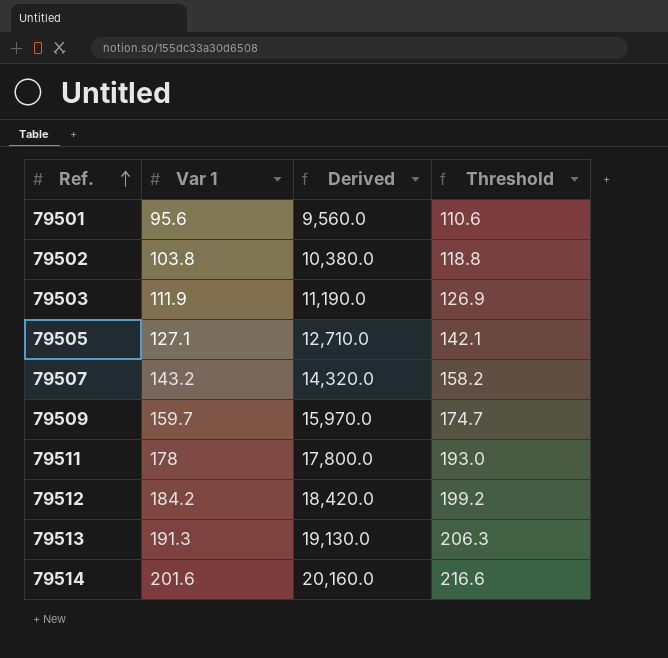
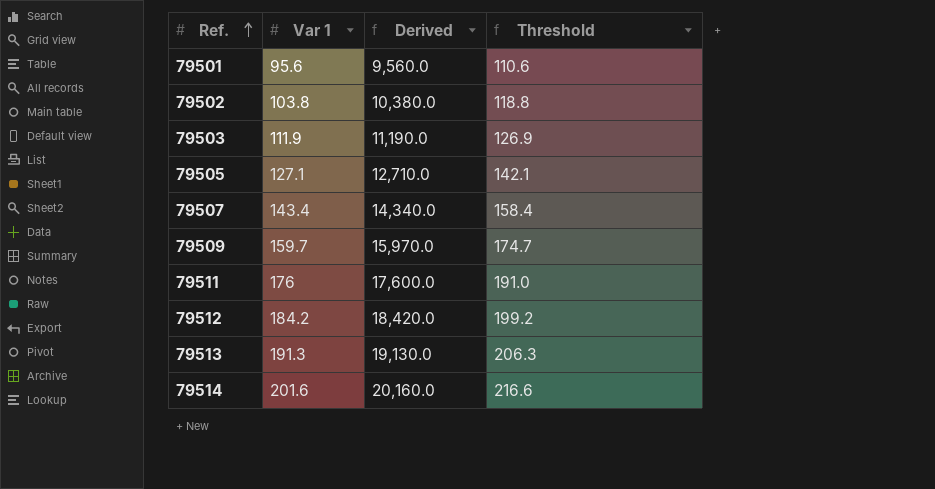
79507 | Var 1: 143.2 -> 143.4
79507 | Derived: 14,320.0 -> 14,340.0
79507 | Threshold: 158.2 -> 158.4
79511 | Var 1: 178 -> 176
79511 | Derived: 17,800.0 -> 17,600.0
79511 | Threshold: 193.0 -> 191.0

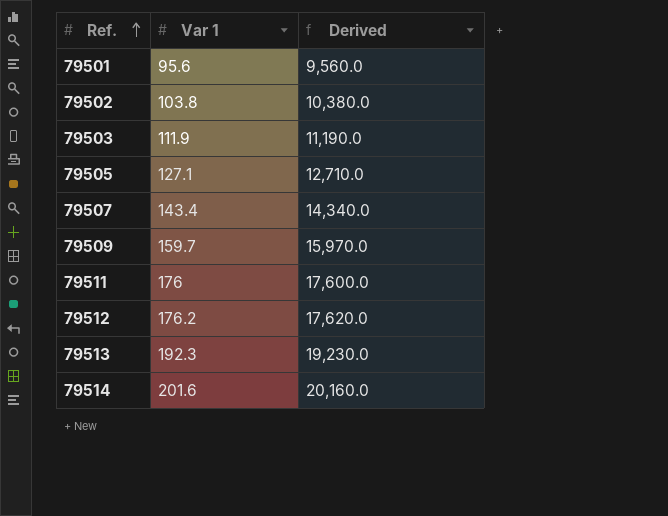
column Threshold | formula: [Var 1] + 15 -> none
79512 | Var 1: 184.2 -> 176.2
79512 | Derived: 18,420.0 -> 17,620.0
79513 | Var 1: 191.3 -> 192.3
79513 | Derived: 19,130.0 -> 19,230.0

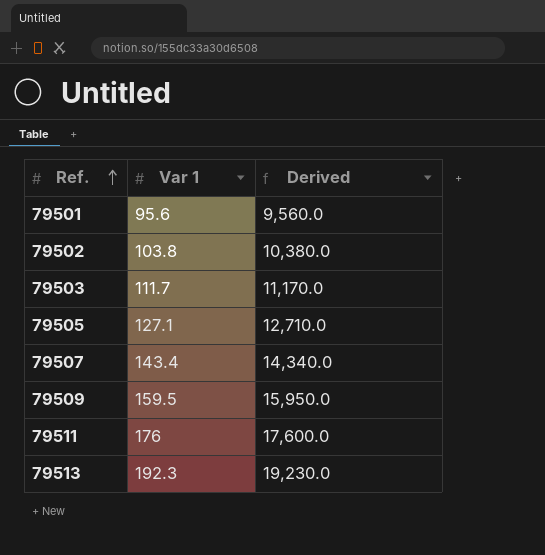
row 79512: 176.2 | 17,620.0 -> none
row 79514: 201.6 | 20,160.0 -> none
79503 | Var 1: 111.9 -> 111.7
79503 | Derived: 11,190.0 -> 11,170.0
79509 | Var 1: 159.7 -> 159.5
79509 | Derived: 15,970.0 -> 15,950.0

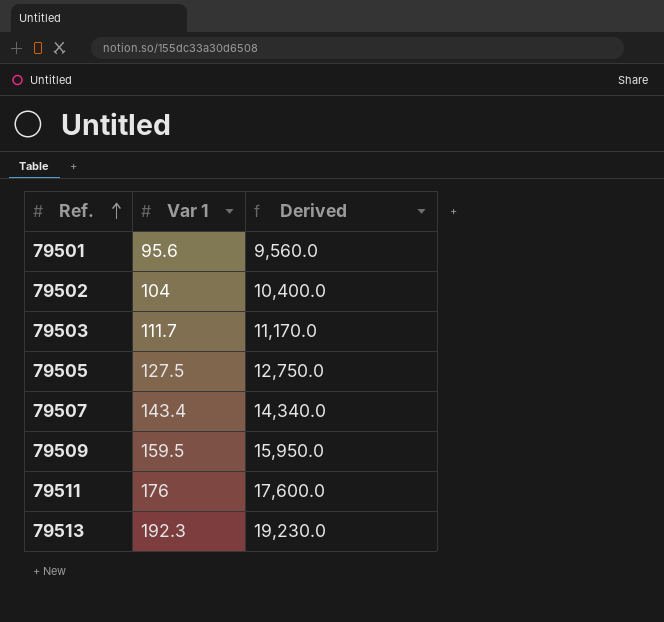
79502 | Var 1: 103.8 -> 104
79502 | Derived: 10,380.0 -> 10,400.0
79505 | Var 1: 127.1 -> 127.5
79505 | Derived: 12,710.0 -> 12,750.0

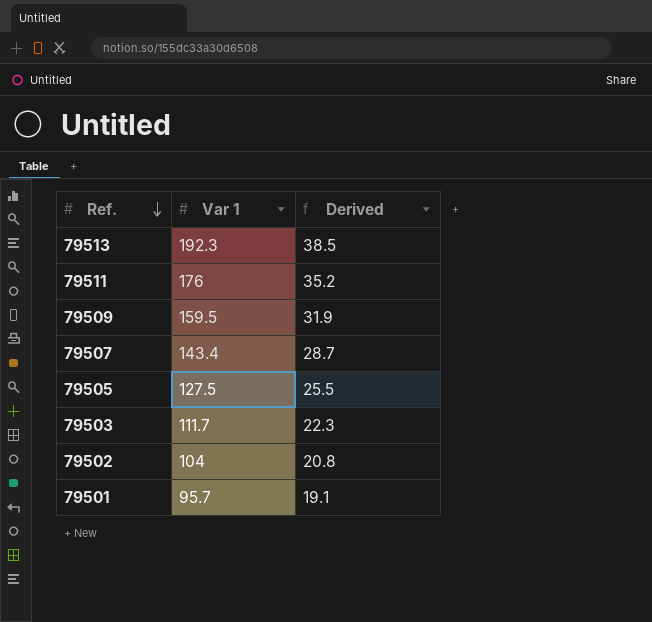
row order: Ref. ascending -> Ref. descending
column Derived | formula: [Var 1] * 100 -> [Var 1] * 0.2
79501 | Var 1: 95.6 -> 95.7

